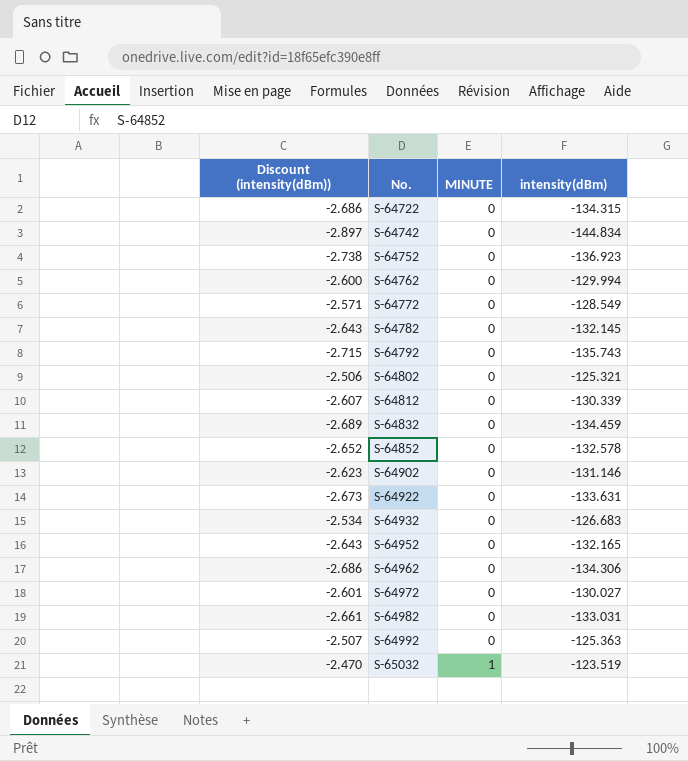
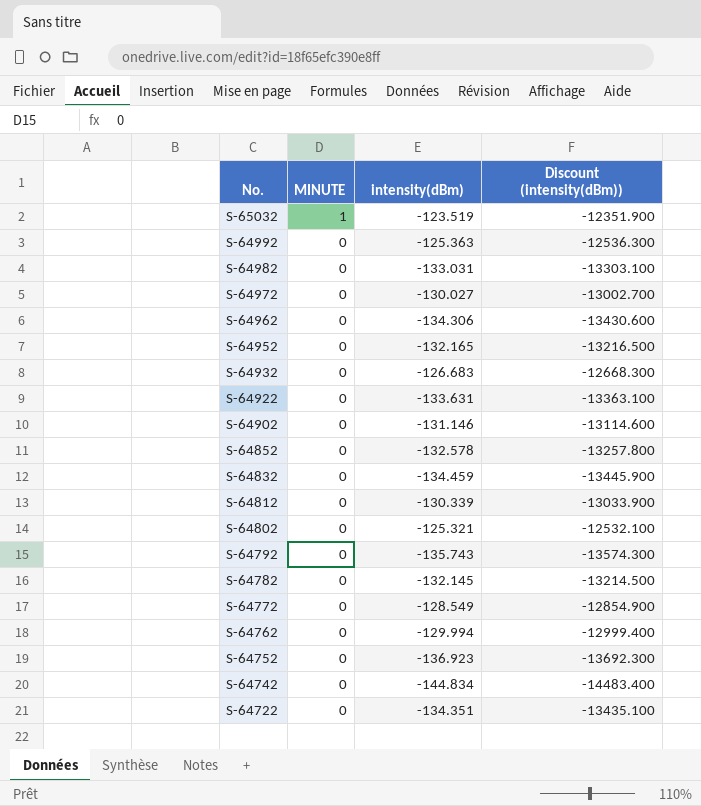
row order: No. ascending -> No. descending
column Discount (intensity(dBm)) | formula: [intensity(dBm)] * 0.02 -> [intensity(dBm)] * 100
column Discount (intensity(dBm)) | position: 1 -> 4
S-64722 | intensity(dBm): -134.315 -> -134.351

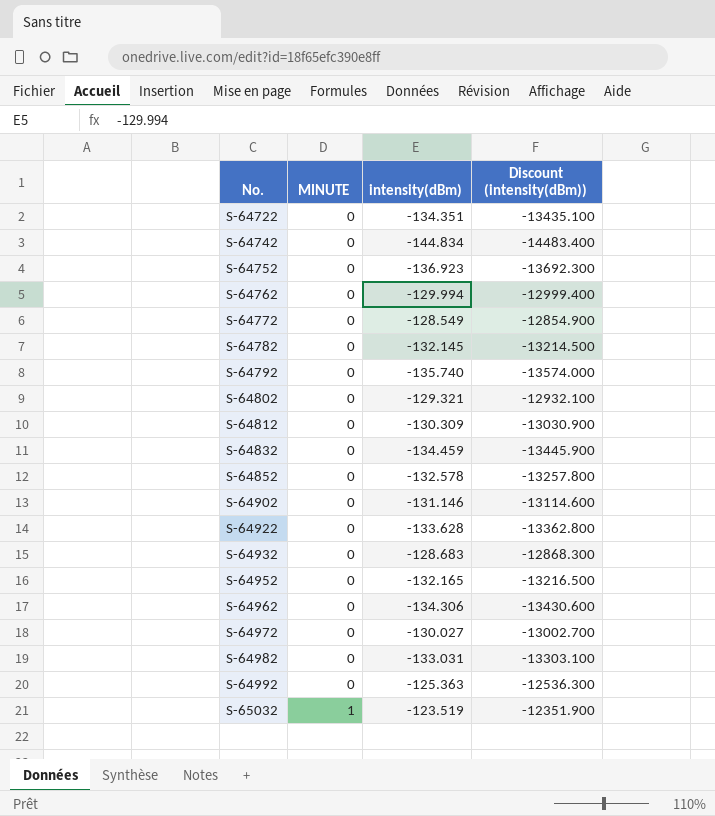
row order: No. descending -> No. ascending
S-64792 | intensity(dBm): -135.743 -> -135.740
S-64792 | Discount (intensity(dBm)): -13574.300 -> -13574.000
S-64802 | intensity(dBm): -125.321 -> -129.321
S-64802 | Discount (intensity(dBm)): -12532.100 -> -12932.100
S-64812 | intensity(dBm): -130.339 -> -130.309
S-64812 | Discount (intensity(dBm)): -13033.900 -> -13030.900
S-64922 | intensity(dBm): -133.631 -> -133.628
S-64922 | Discount (intensity(dBm)): -13363.100 -> -13362.800
S-64932 | intensity(dBm): -126.683 -> -128.683
S-64932 | Discount (intensity(dBm)): -12668.300 -> -12868.300

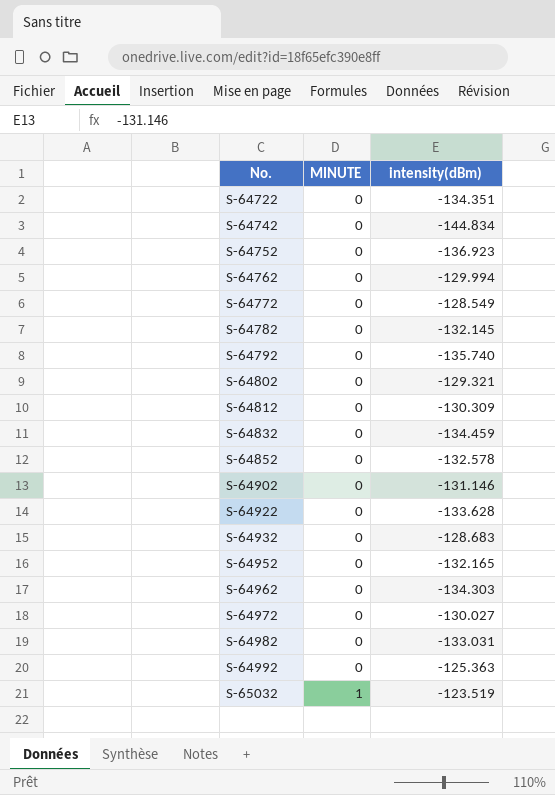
column Discount (intensity(dBm)) | formula: [intensity(dBm)] * 100 -> none
S-64962 | intensity(dBm): -134.306 -> -134.303

